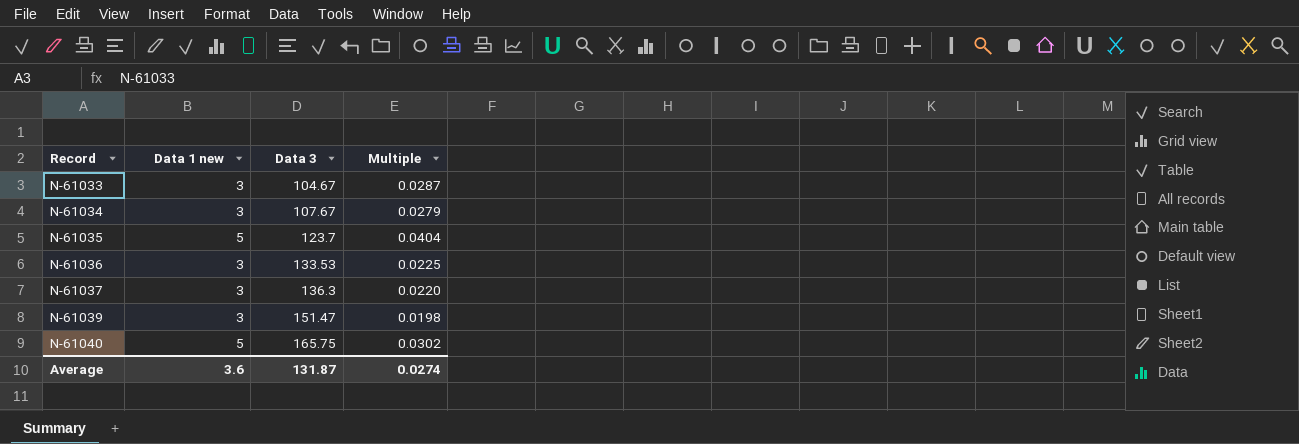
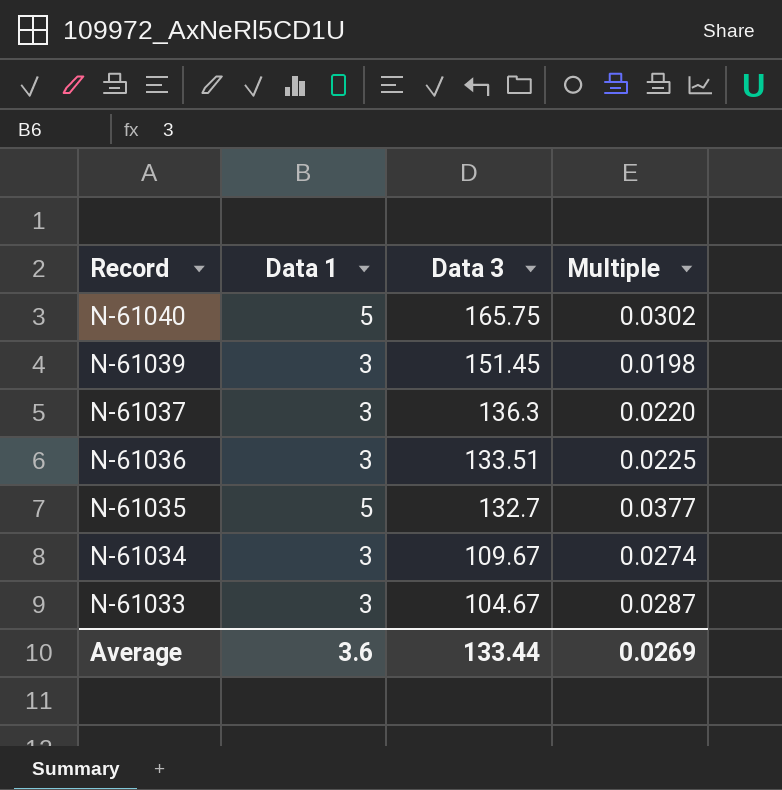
row order: Record ascending -> Record descending
column name: Data 1 new -> Data 1
N-61039 | Data 3: 151.47 -> 151.45
N-61036 | Data 3: 133.53 -> 133.51
N-61035 | Data 3: 123.7 -> 132.7
N-61035 | Multiple: 0.0404 -> 0.0377
N-61034 | Data 3: 107.67 -> 109.67
N-61034 | Multiple: 0.0279 -> 0.0274
Average | Data 3: 131.87 -> 133.44
Average | Multiple: 0.0274 -> 0.0269

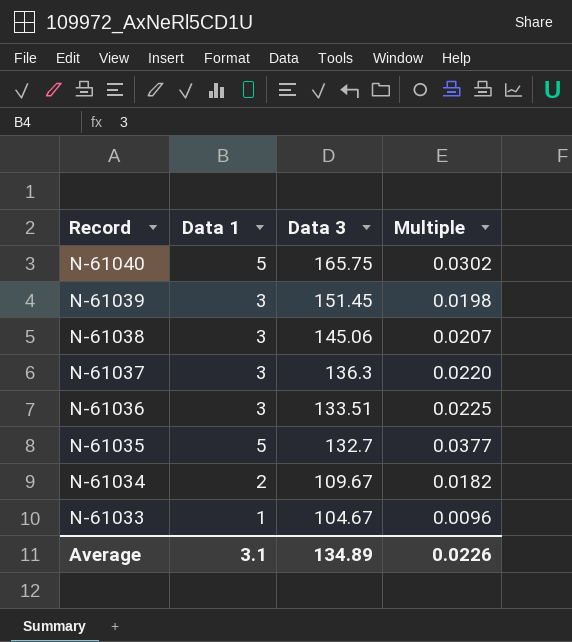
row N-61038: none -> 3 | 145.06 | 0.0207
N-61034 | Data 1: 3 -> 2
N-61034 | Multiple: 0.0274 -> 0.0182
N-61033 | Data 1: 3 -> 1
N-61033 | Multiple: 0.0287 -> 0.0096
Average | Data 1: 3.6 -> 3.1
Average | Data 3: 133.44 -> 134.89
Average | Multiple: 0.0269 -> 0.0226

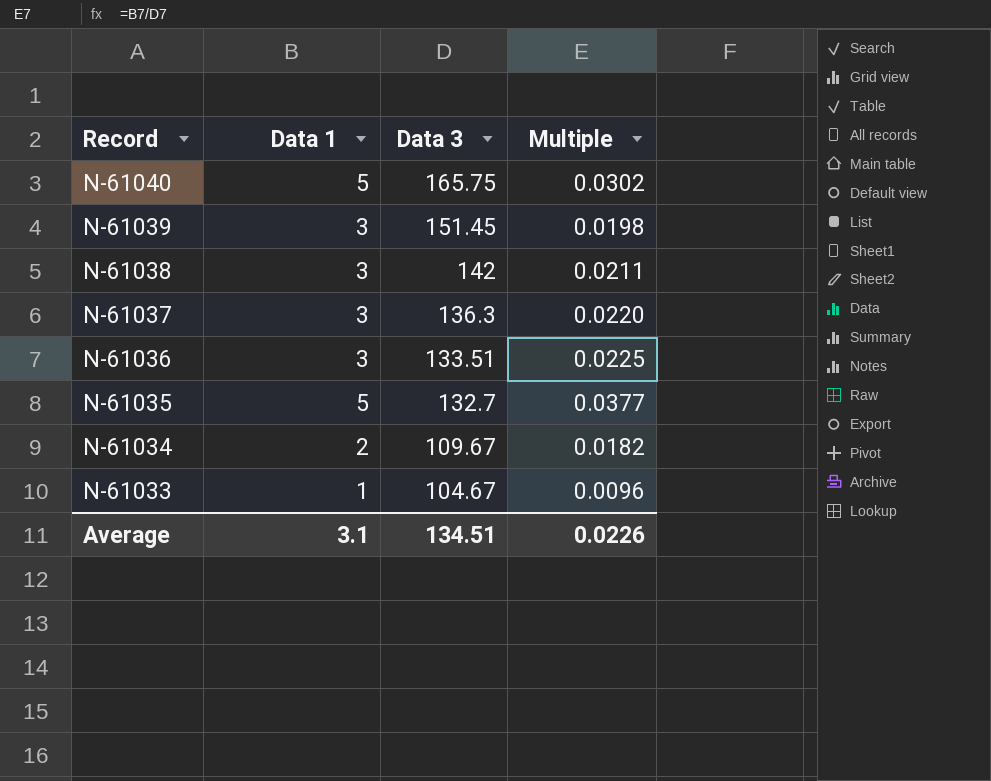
N-61038 | Data 3: 145.06 -> 142
N-61038 | Multiple: 0.0207 -> 0.0211
Average | Data 3: 134.89 -> 134.51

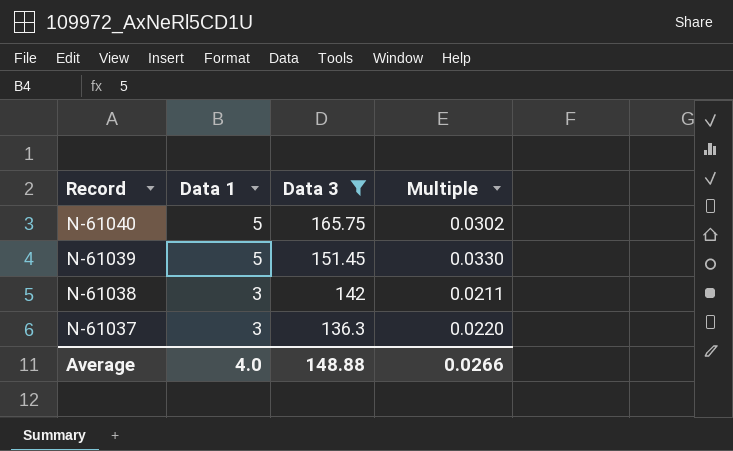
filter: none -> Data 3 >= 136.3
N-61039 | Data 1: 3 -> 5
N-61039 | Multiple: 0.0198 -> 0.0330
Average | Data 1: 3.1 -> 4.0
Average | Data 3: 134.51 -> 148.88
Average | Multiple: 0.0226 -> 0.0266

